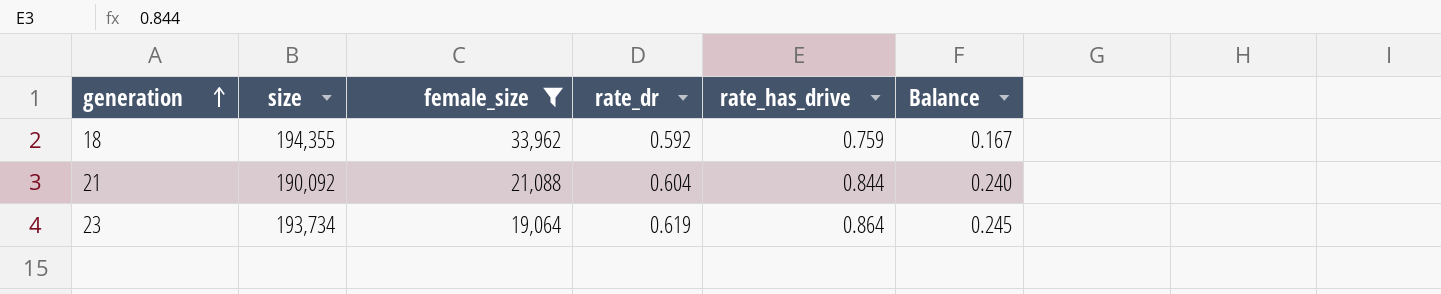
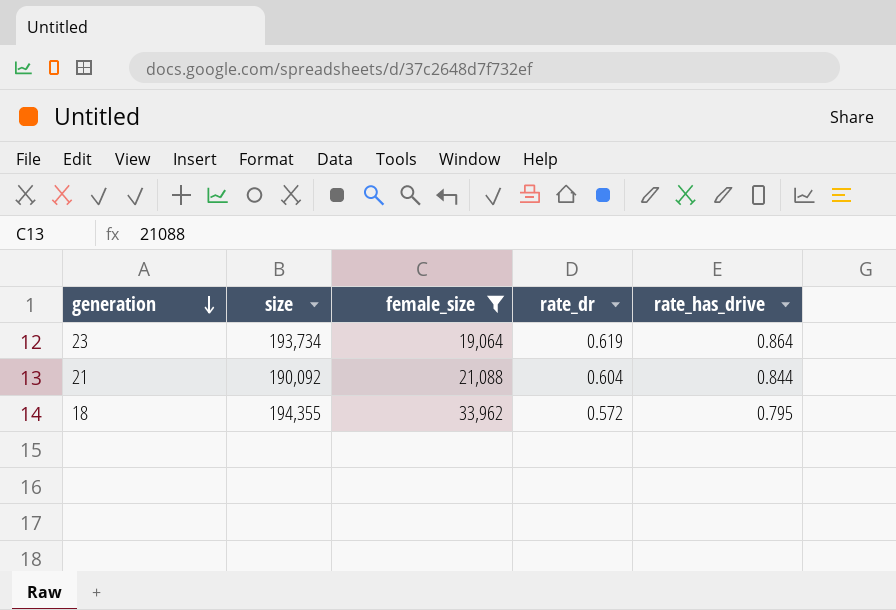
row order: generation ascending -> generation descending
column Balance | formula: [rate_has_drive] - [rate_dr] -> none
18 | rate_dr: 0.592 -> 0.572
18 | rate_has_drive: 0.759 -> 0.795

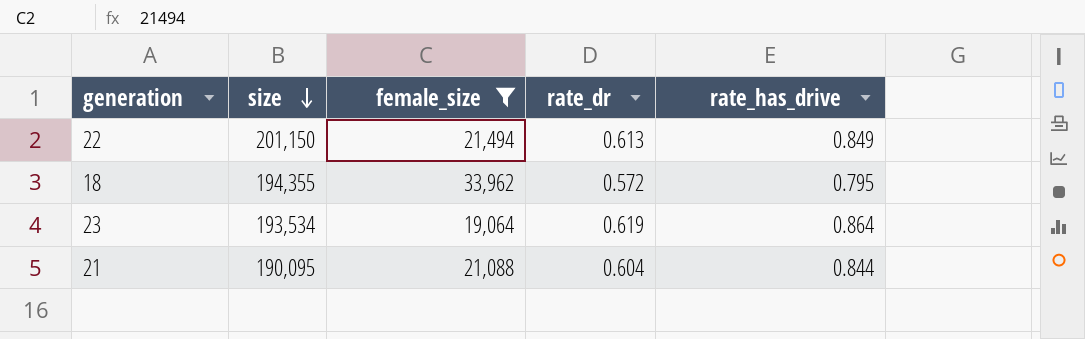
row order: generation descending -> size descending
row 22: none -> 201,150 | 21,494 | 0.613 | 0.849
23 | size: 193,734 -> 193,534
21 | size: 190,092 -> 190,095

